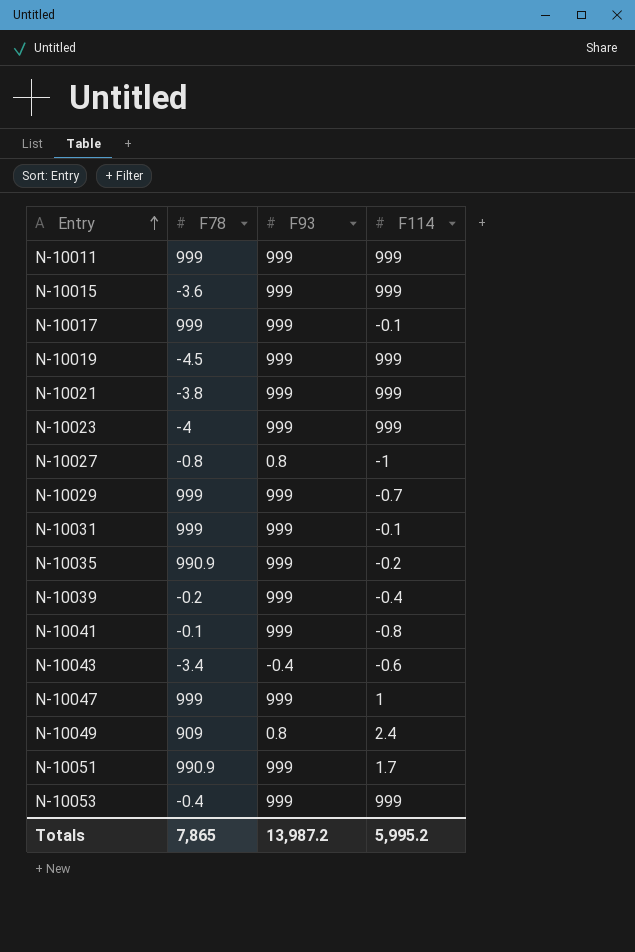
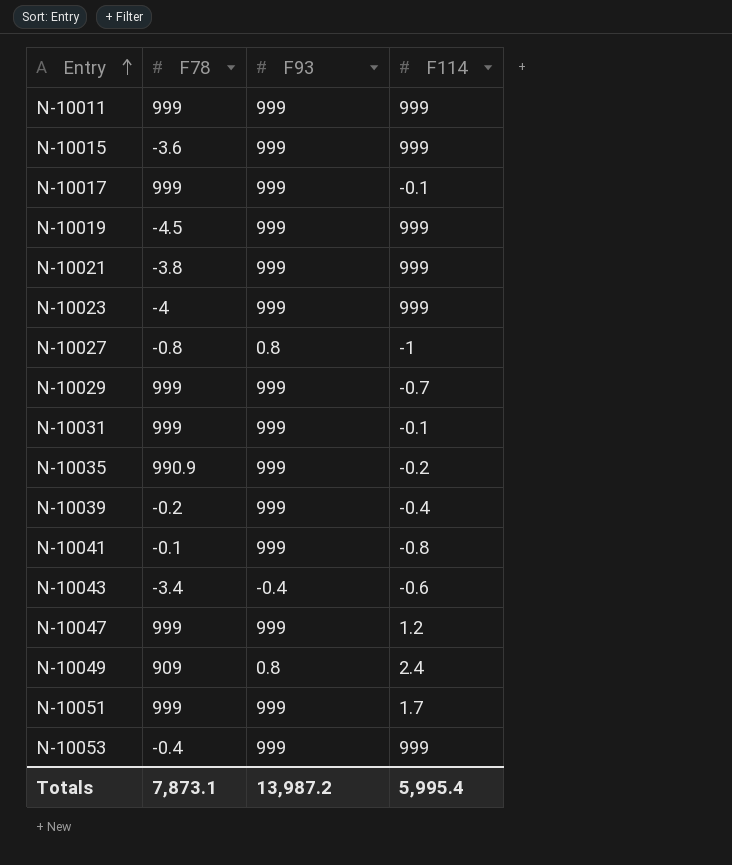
N-10047 | F114: 1 -> 1.2
N-10051 | F78: 990.9 -> 999
Totals | F78: 7,865 -> 7,873.1
Totals | F114: 5,995.2 -> 5,995.4

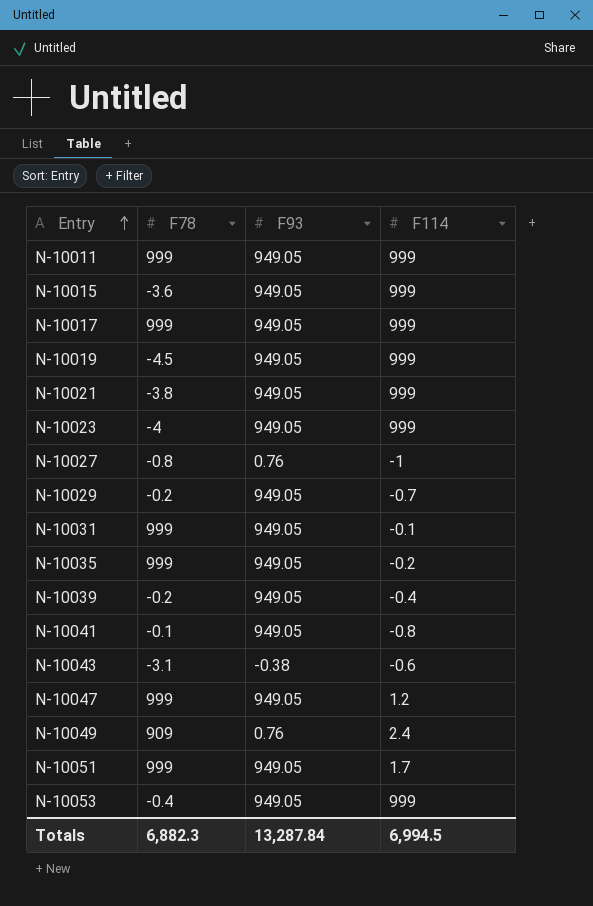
N-10011 | F93: 999 -> 949.05
N-10015 | F93: 999 -> 949.05
N-10017 | F93: 999 -> 949.05
N-10017 | F114: -0.1 -> 999
N-10019 | F93: 999 -> 949.05
N-10021 | F93: 999 -> 949.05
N-10023 | F93: 999 -> 949.05
N-10027 | F93: 0.8 -> 0.76
N-10029 | F78: 999 -> -0.2
N-10029 | F93: 999 -> 949.05
N-10031 | F93: 999 -> 949.05
N-10035 | F78: 990.9 -> 999
N-10035 | F93: 999 -> 949.05
N-10039 | F93: 999 -> 949.05
N-10041 | F93: 999 -> 949.05
N-10043 | F78: -3.4 -> -3.1
N-10043 | F93: -0.4 -> -0.38
N-10047 | F93: 999 -> 949.05
N-10049 | F93: 0.8 -> 0.76
N-10051 | F93: 999 -> 949.05
N-10053 | F93: 999 -> 949.05
Totals | F78: 7,873.1 -> 6,882.3
Totals | F93: 13,987.2 -> 13,287.84
Totals | F114: 5,995.4 -> 6,994.5

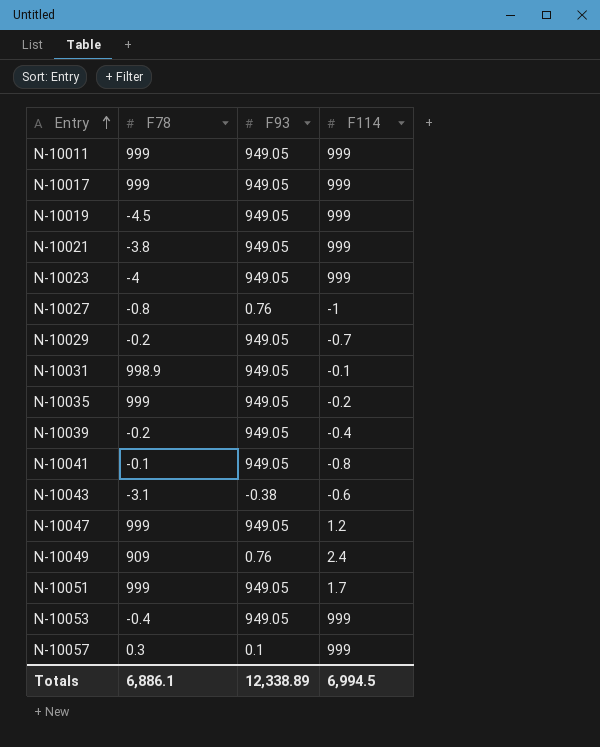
row N-10015: -3.6 | 949.05 | 999 -> none
N-10031 | F78: 999 -> 998.9
row N-10057: none -> 0.3 | 0.1 | 999
Totals | F78: 6,882.3 -> 6,886.1
Totals | F93: 13,287.84 -> 12,338.89

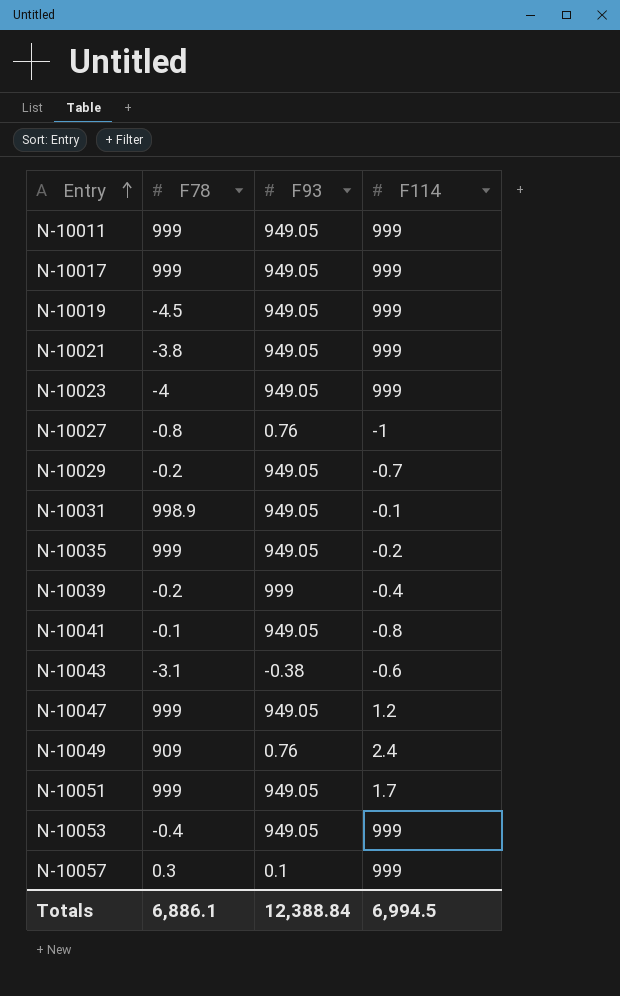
N-10039 | F93: 949.05 -> 999
Totals | F93: 12,338.89 -> 12,388.84

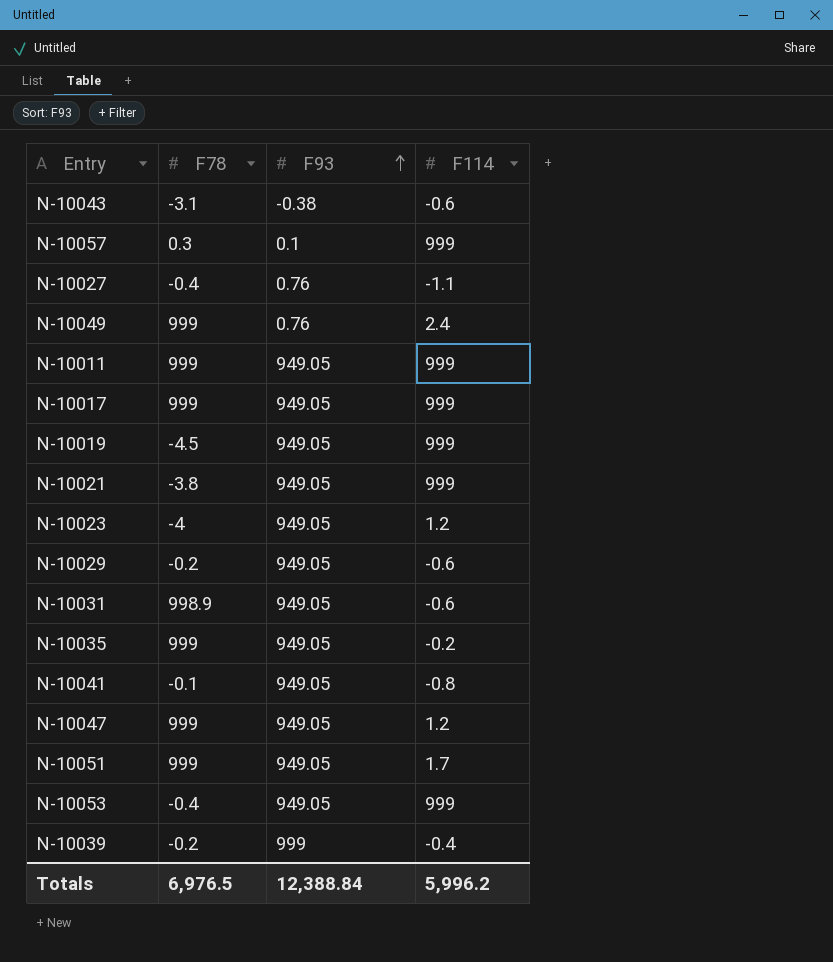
row order: Entry ascending -> F93 ascending
N-10027 | F78: -0.8 -> -0.4
N-10027 | F114: -1 -> -1.1
N-10049 | F78: 909 -> 999
N-10023 | F114: 999 -> 1.2
N-10029 | F114: -0.7 -> -0.6
N-10031 | F114: -0.1 -> -0.6
Totals | F78: 6,886.1 -> 6,976.5
Totals | F114: 6,994.5 -> 5,996.2

